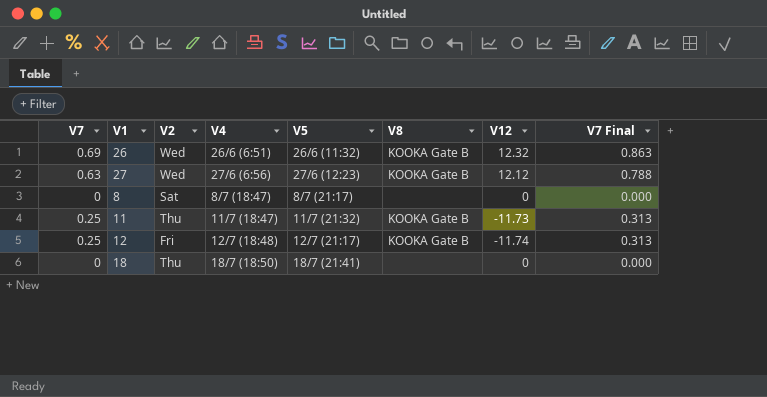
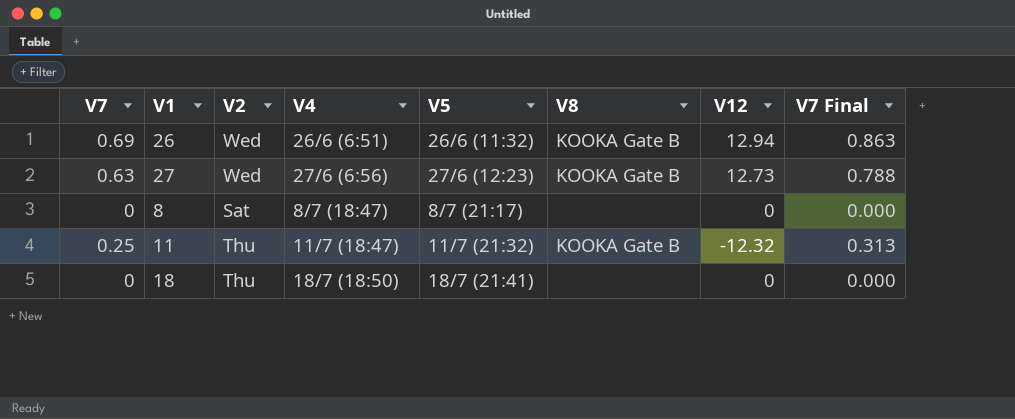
row 12: 0.25 | Fri | 12/7 (18:48) | 12/7 (21:17) | KOOKA Gate B | -11.74 | 0.313 -> none
26 | V12: 12.32 -> 12.94
27 | V12: 12.12 -> 12.73
11 | V12: -11.73 -> -12.32

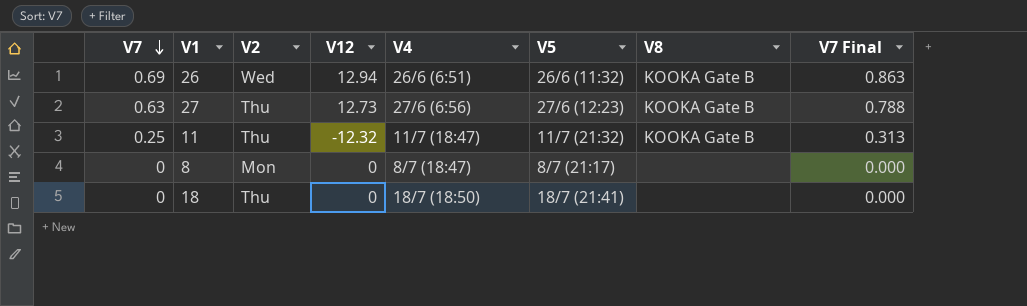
row order: none -> V7 descending
column V12 | position: 7 -> 4
27 | V2: Wed -> Thu
8 | V2: Sat -> Mon

